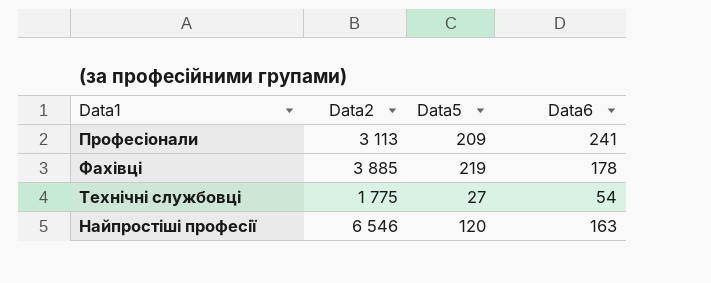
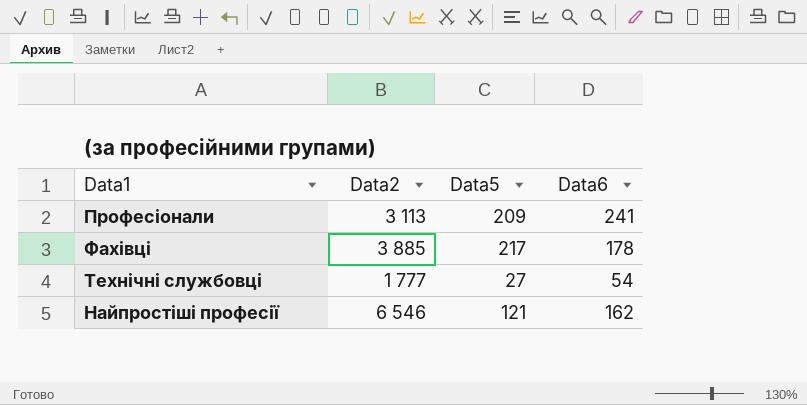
Фахівці | Data5: 219 -> 217
Технічні службовці | Data2: 1 775 -> 1 777
Найпростіші професії | Data5: 120 -> 121
Найпростіші професії | Data6: 163 -> 162

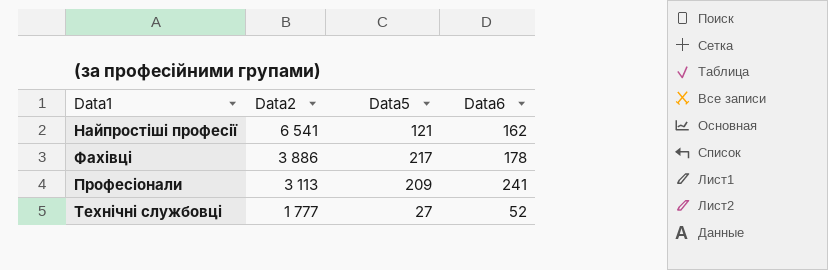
row order: none -> Data2 descending
Найпростіші професії | Data2: 6 546 -> 6 541
Фахівці | Data2: 3 885 -> 3 886
Технічні службовці | Data6: 54 -> 52

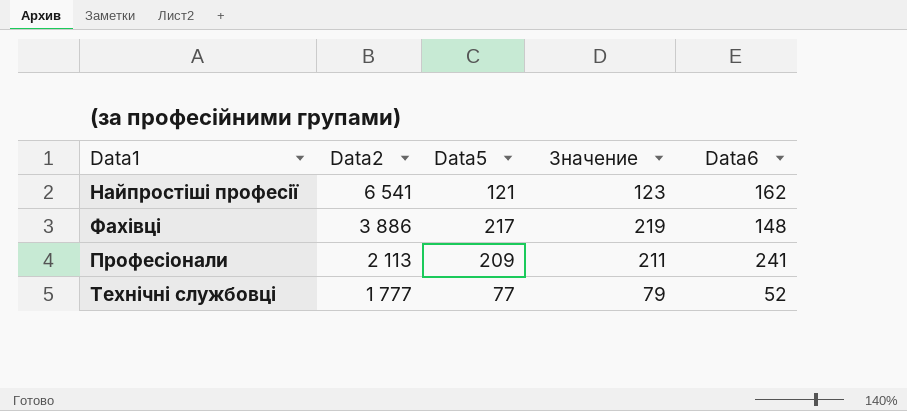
column Значение | formula: none -> [Data5] + 2
Фахівці | Data6: 178 -> 148
Професіонали | Data2: 3 113 -> 2 113
Технічні службовці | Data5: 27 -> 77

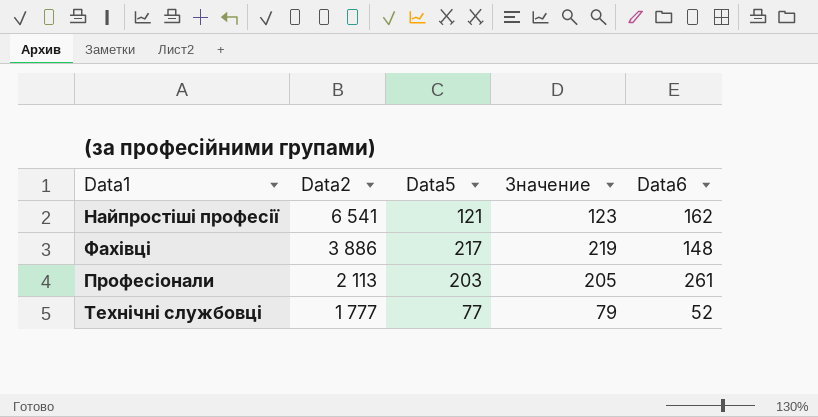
Професіонали | Data5: 209 -> 203
Професіонали | Значение: 211 -> 205
Професіонали | Data6: 241 -> 261

